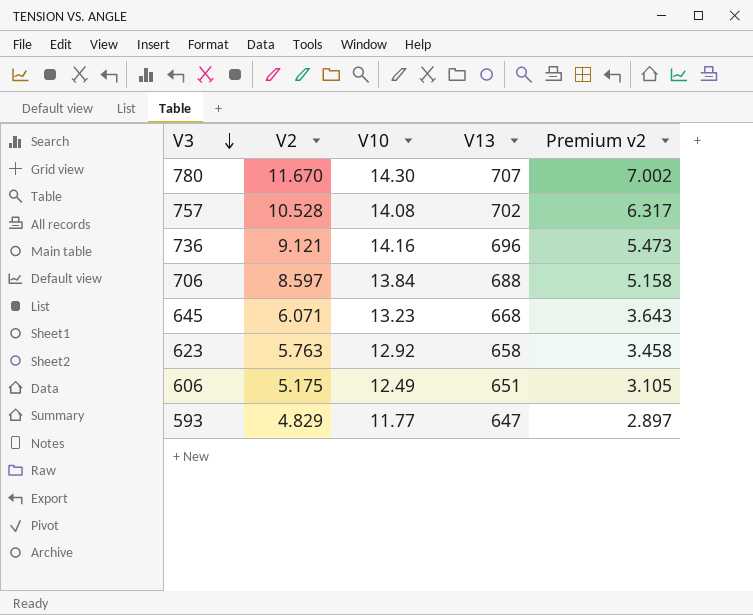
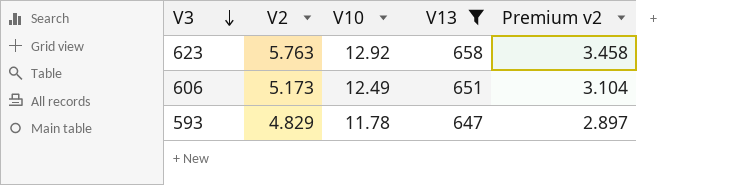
filter: none -> V13 <= 658
606 | V2: 5.175 -> 5.173
606 | Premium v2: 3.105 -> 3.104
593 | V10: 11.77 -> 11.78

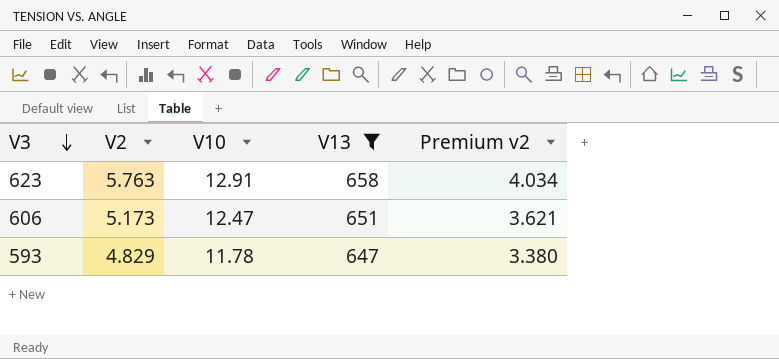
column Premium v2 | formula: [V2] * 0.6 -> [V2] * 0.7
623 | V10: 12.92 -> 12.91
606 | V10: 12.49 -> 12.47

